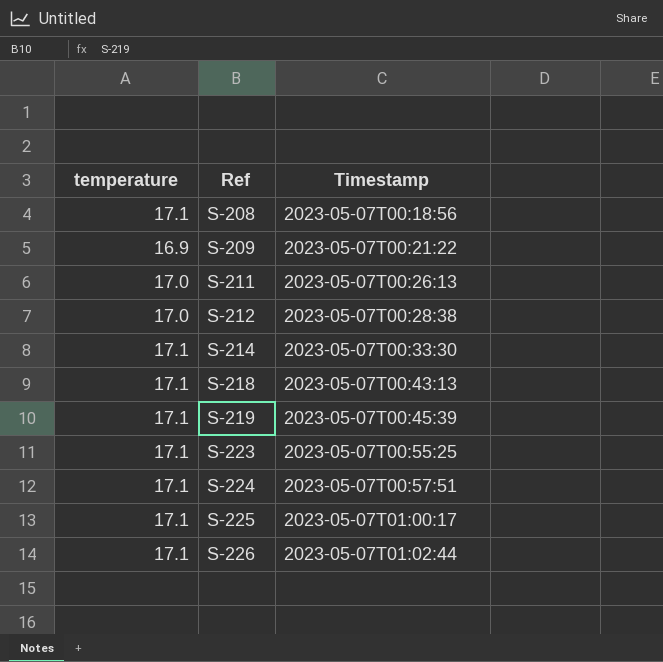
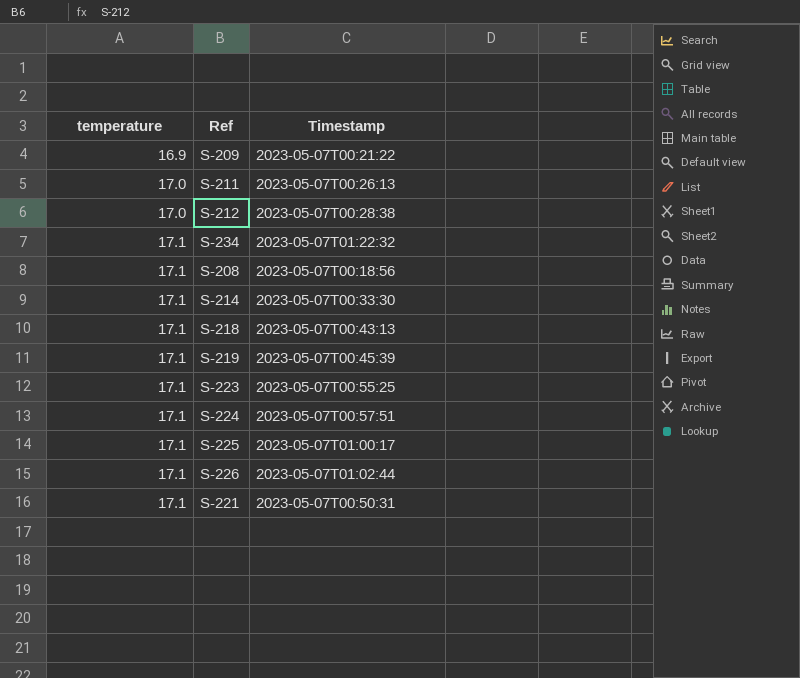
row order: Ref ascending -> temperature ascending
row S-234: none -> 17.1 | 2023-05-07T01:22:32
row S-221: none -> 17.1 | 2023-05-07T00:50:31

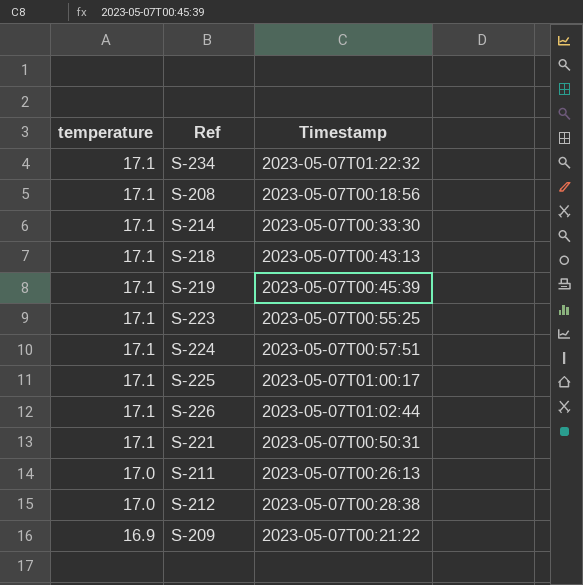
row order: temperature ascending -> temperature descending

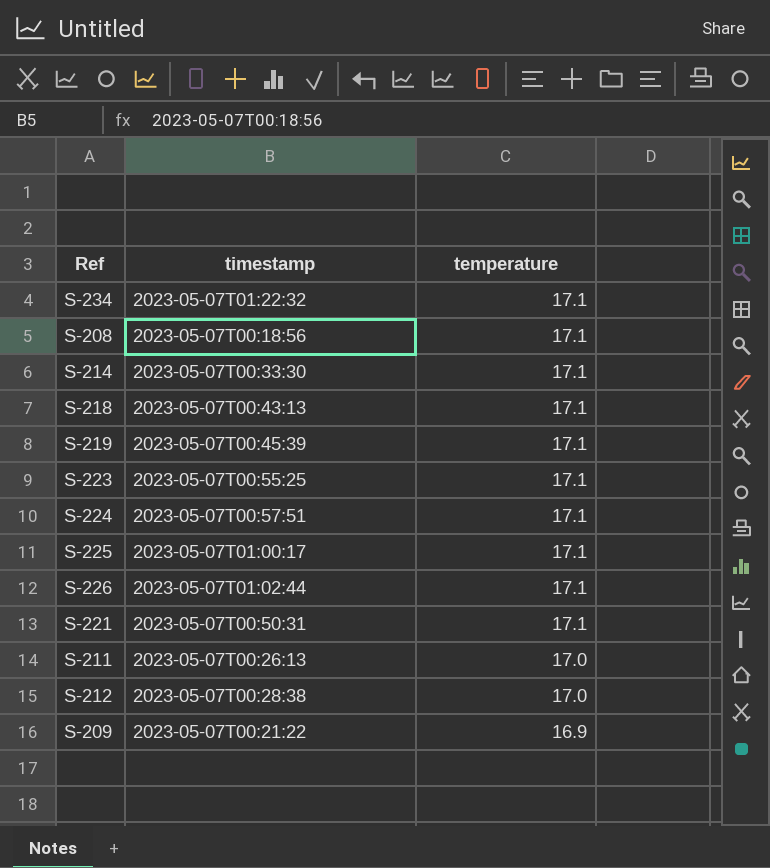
column name: Timestamp -> timestamp
column temperature | position: 1 -> 3

